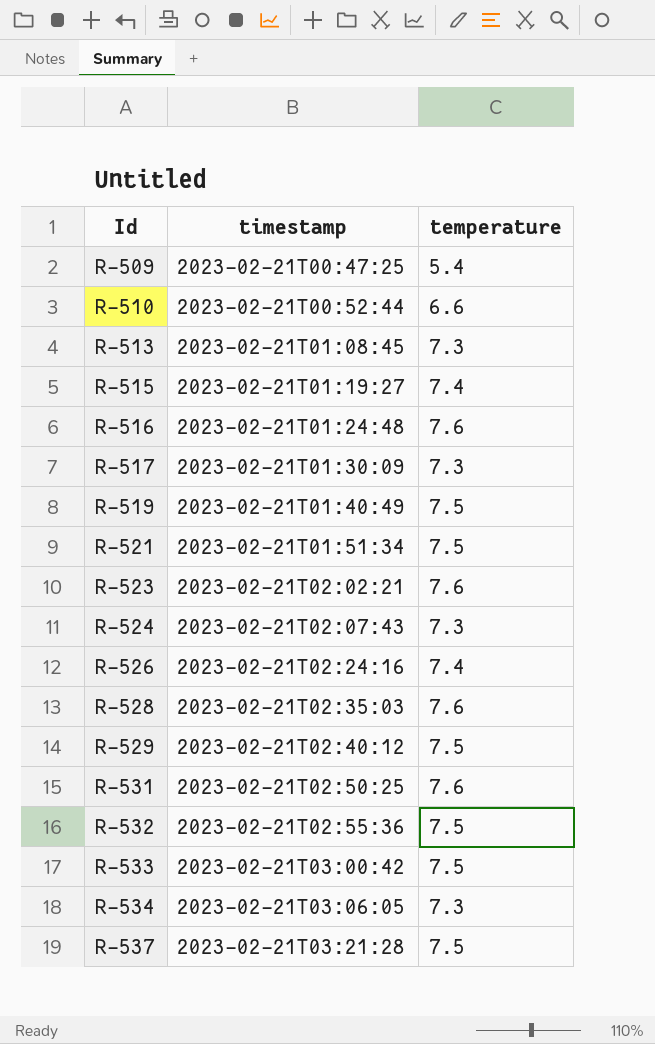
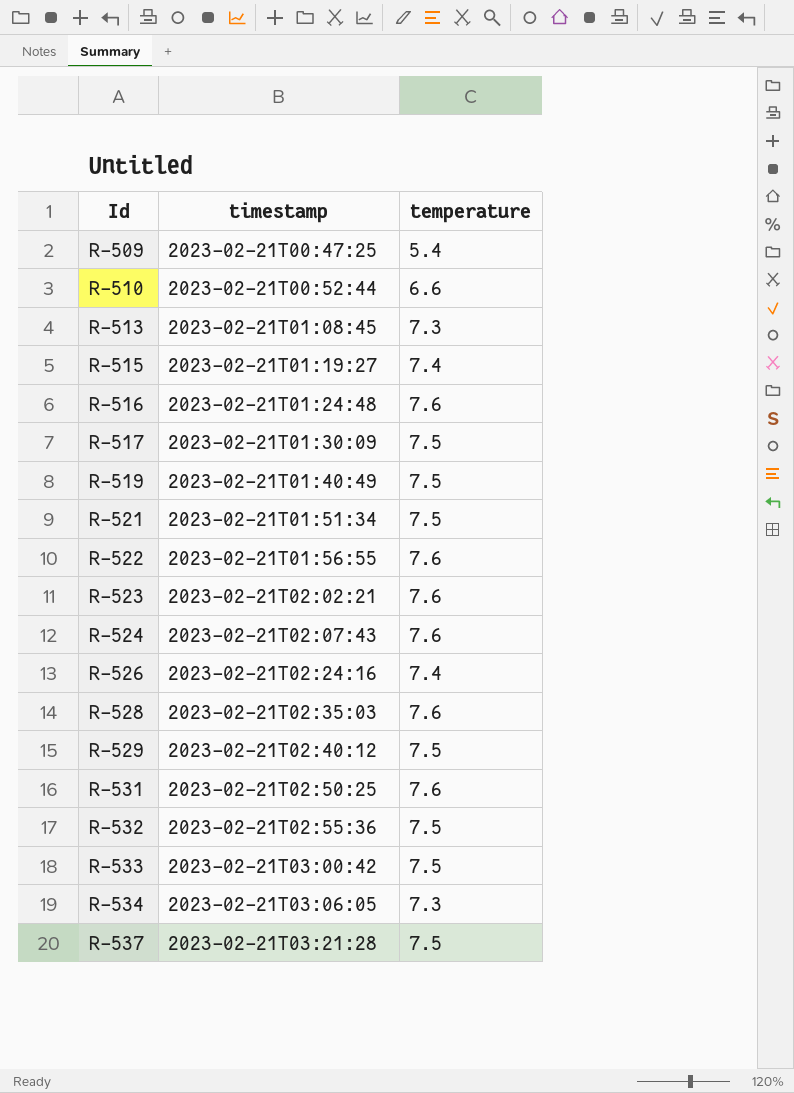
R-517 | temperature: 7.3 -> 7.5
row R-522: none -> 2023-02-21T01:56:55 | 7.6
R-524 | temperature: 7.3 -> 7.6

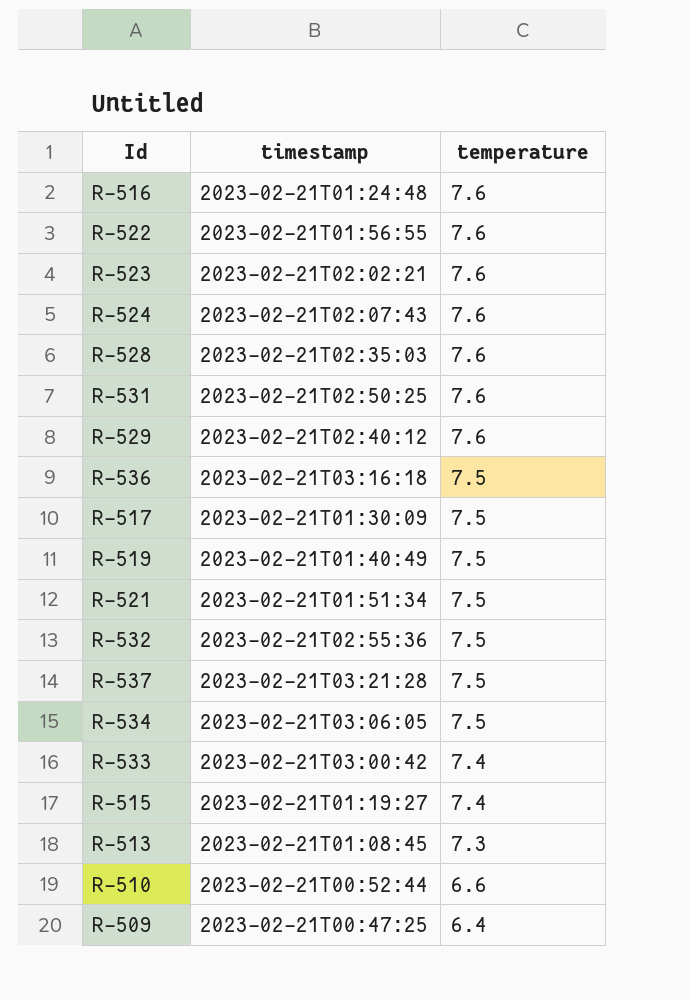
row order: Id ascending -> temperature descending
row R-526: 2023-02-21T02:24:16 | 7.4 -> none
R-529 | temperature: 7.5 -> 7.6
row R-536: none -> 2023-02-21T03:16:18 | 7.5
R-534 | temperature: 7.3 -> 7.5
R-533 | temperature: 7.5 -> 7.4
R-509 | temperature: 5.4 -> 6.4

